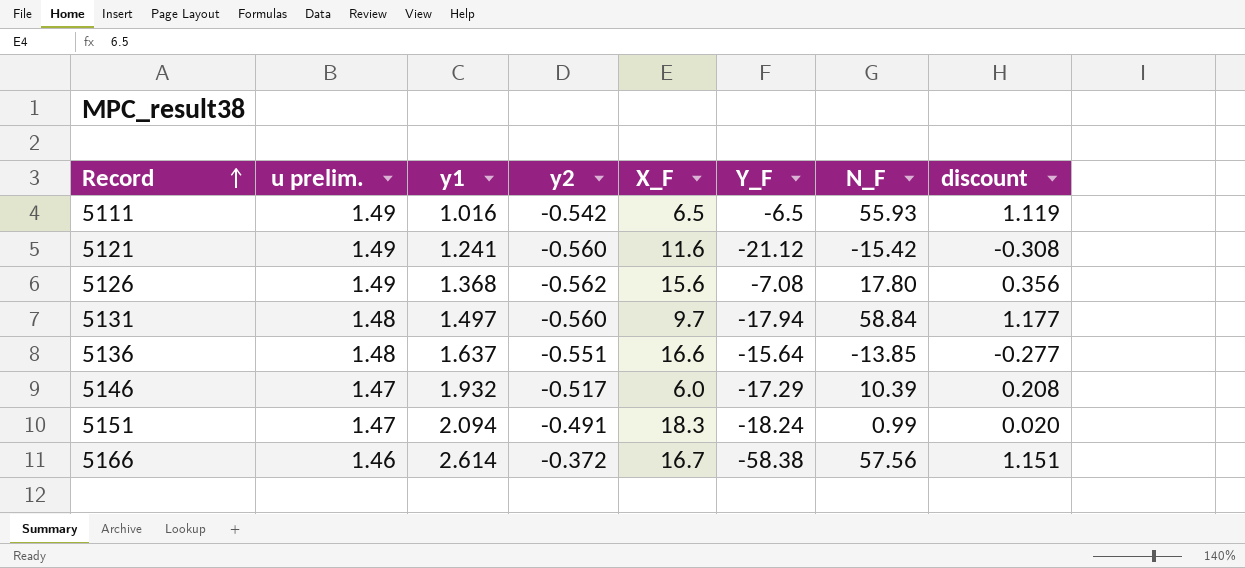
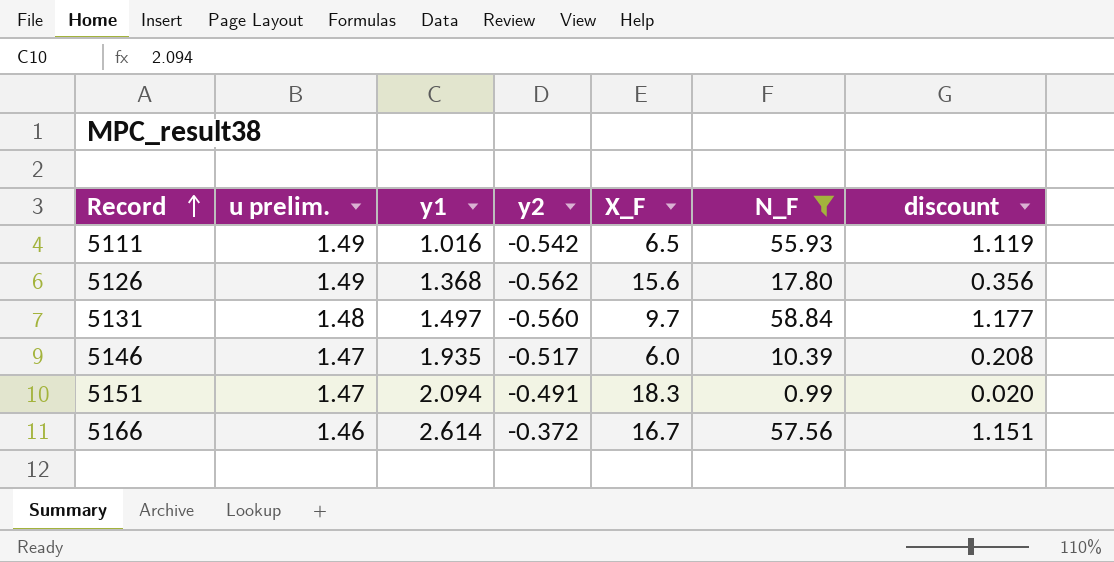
filter: none -> N_F >= 0.99
column Y_F | position: 6 -> none
5146 | y1: 1.932 -> 1.935

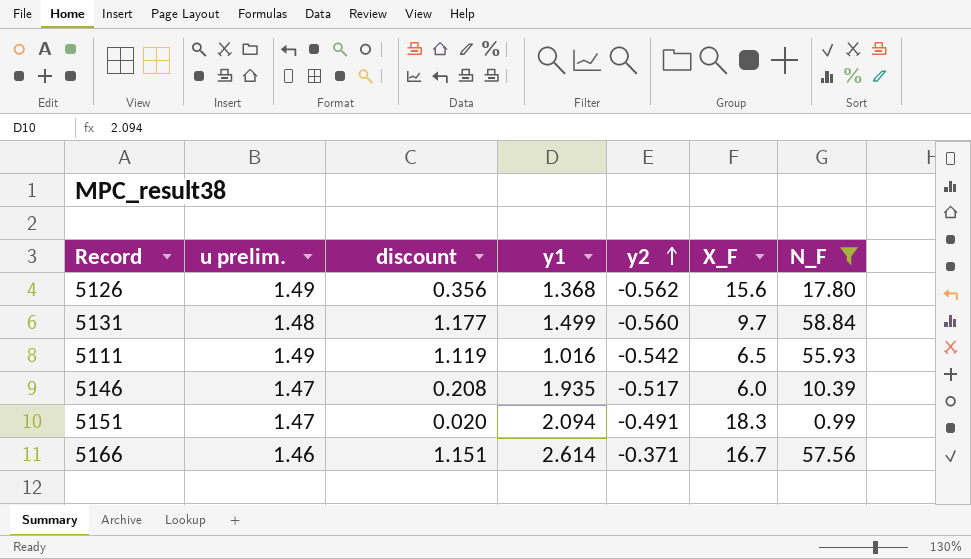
row order: Record ascending -> y2 ascending
column discount | position: 7 -> 3
5131 | y1: 1.497 -> 1.499
5166 | y2: -0.372 -> -0.371

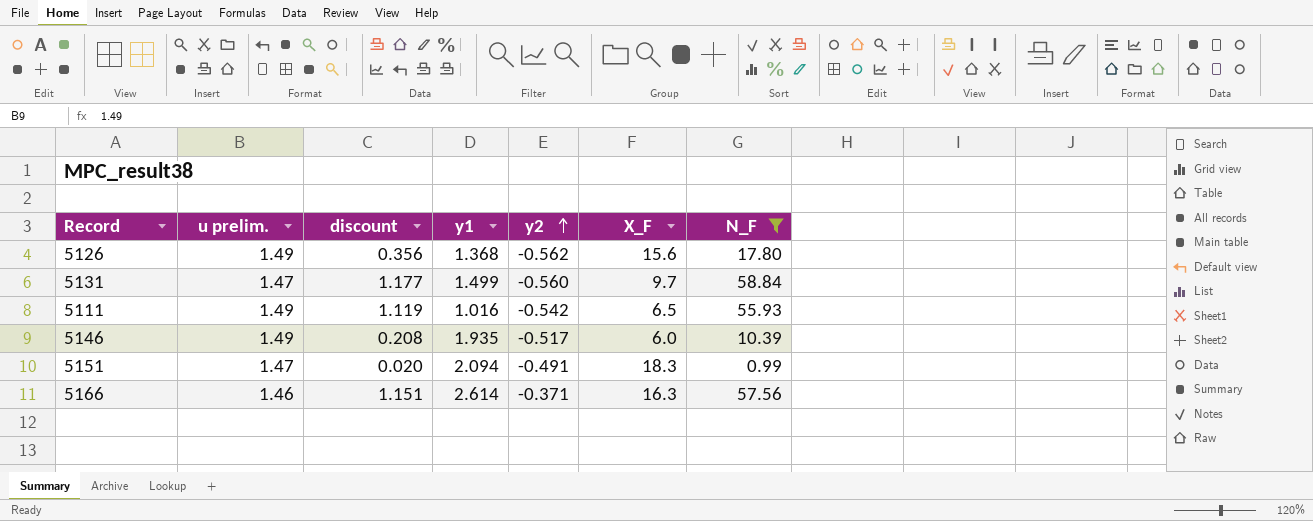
5131 | u prelim.: 1.48 -> 1.47
5146 | u prelim.: 1.47 -> 1.49
5166 | X_F: 16.7 -> 16.3

